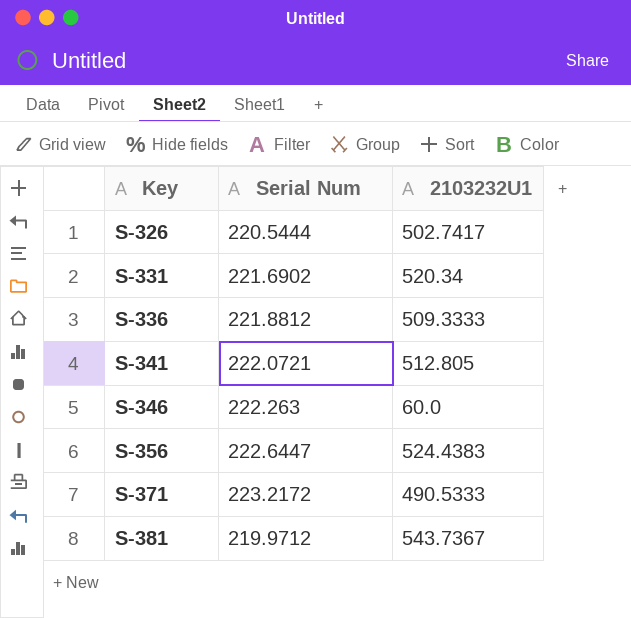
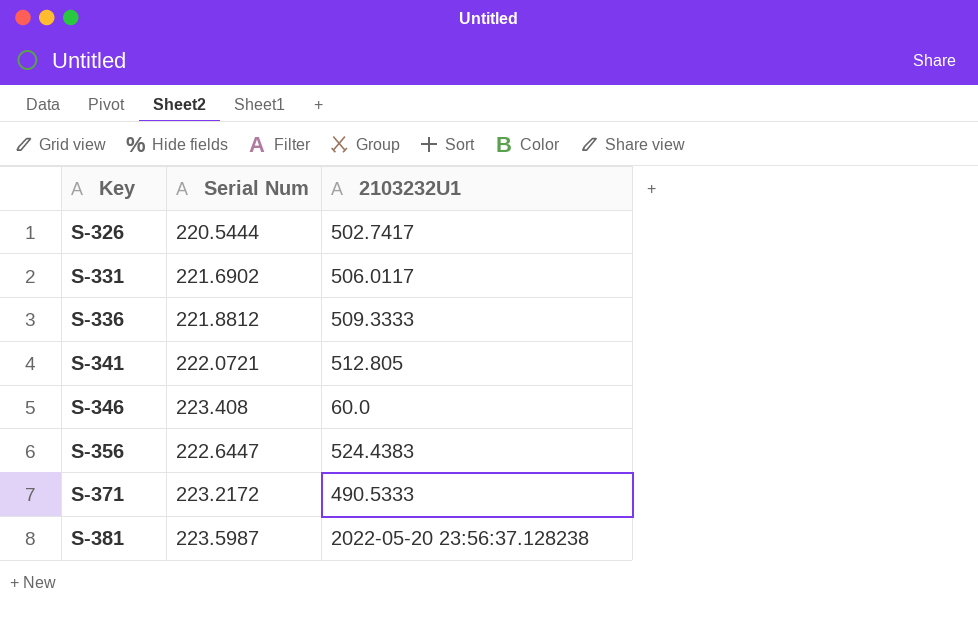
S-331 | 2103232U1: 520.34 -> 506.0117
S-346 | Serial Num: 222.263 -> 223.408
S-381 | Serial Num: 219.9712 -> 223.5987
S-381 | 2103232U1: 543.7367 -> 2022-05-20 23:56:37.128238

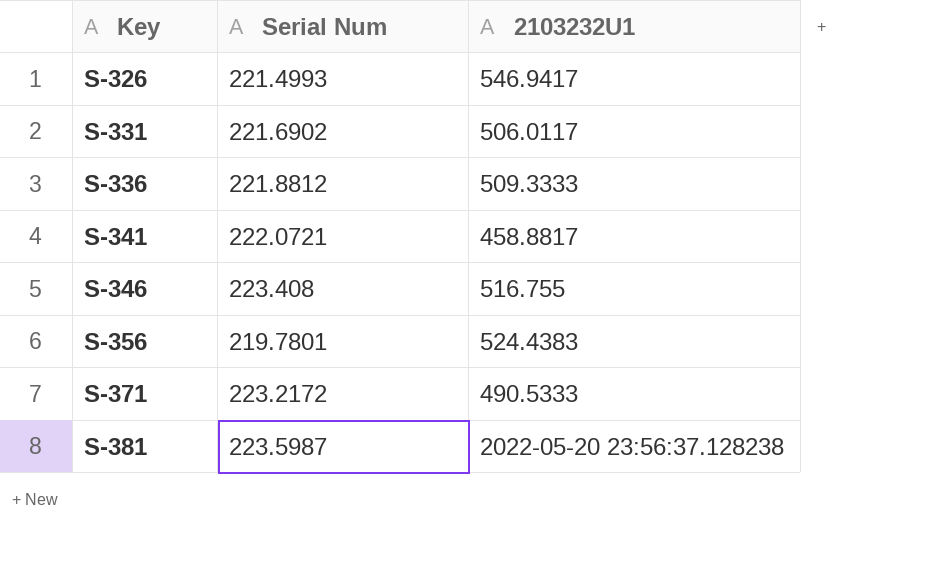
S-326 | Serial Num: 220.5444 -> 221.4993
S-326 | 2103232U1: 502.7417 -> 546.9417
S-341 | 2103232U1: 512.805 -> 458.8817
S-346 | 2103232U1: 60.0 -> 516.755
S-356 | Serial Num: 222.6447 -> 219.7801

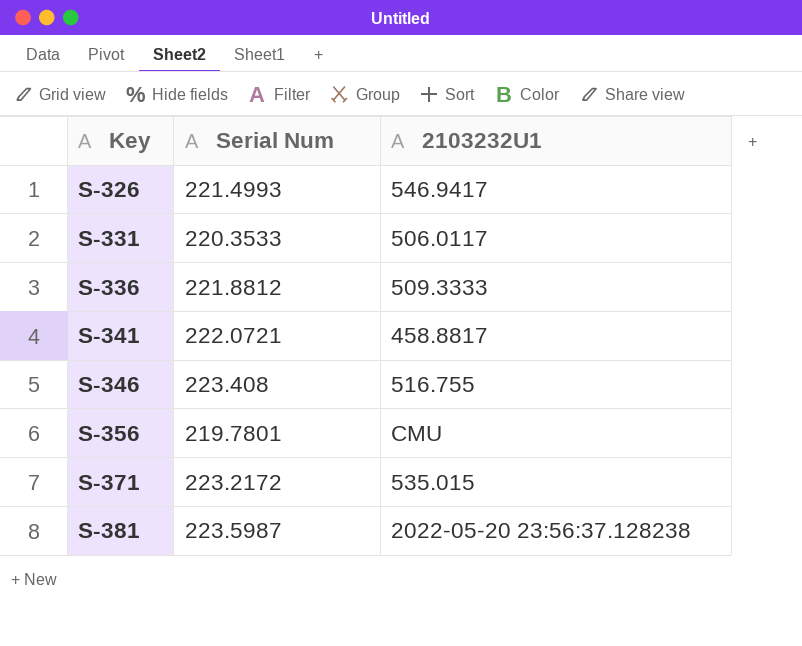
S-331 | Serial Num: 221.6902 -> 220.3533
S-356 | 2103232U1: 524.4383 -> CMU
S-371 | 2103232U1: 490.5333 -> 535.015

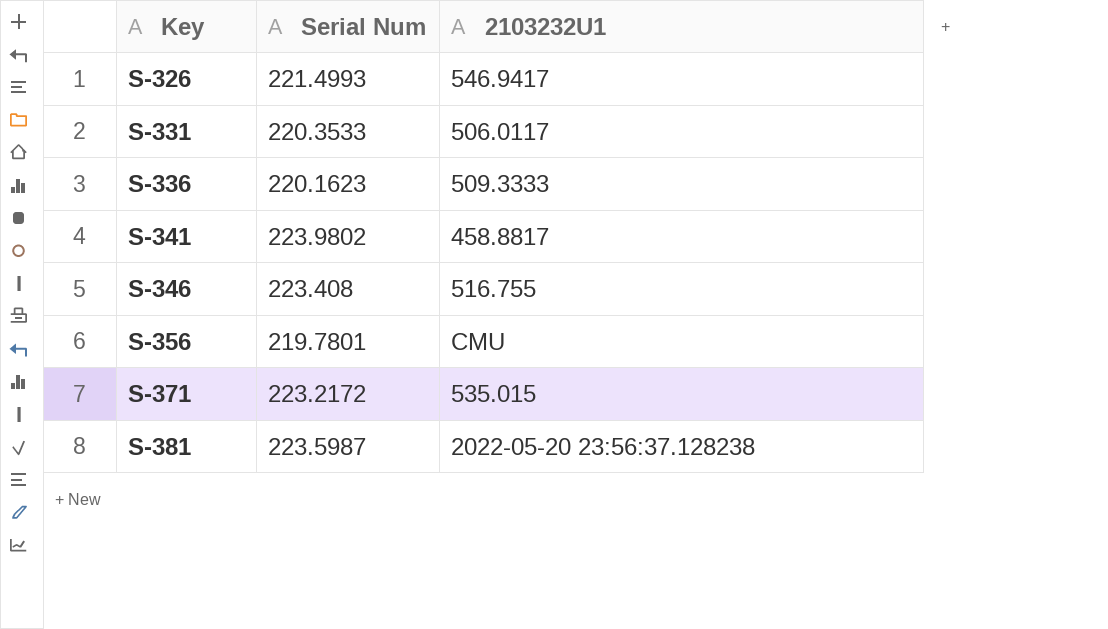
S-336 | Serial Num: 221.8812 -> 220.1623
S-341 | Serial Num: 222.0721 -> 223.9802

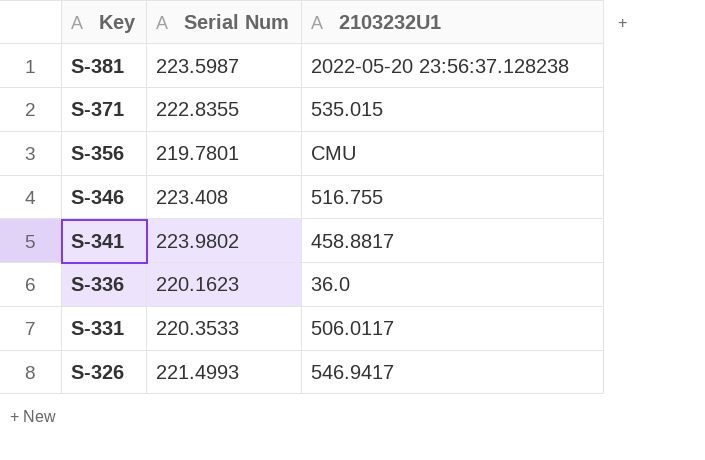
row order: Key ascending -> Key descending
S-371 | Serial Num: 223.2172 -> 222.8355
S-336 | 2103232U1: 509.3333 -> 36.0

